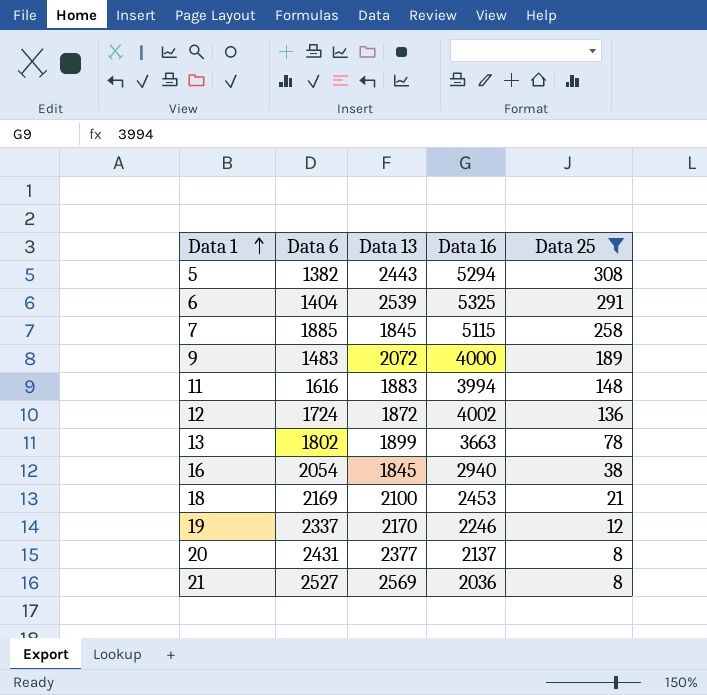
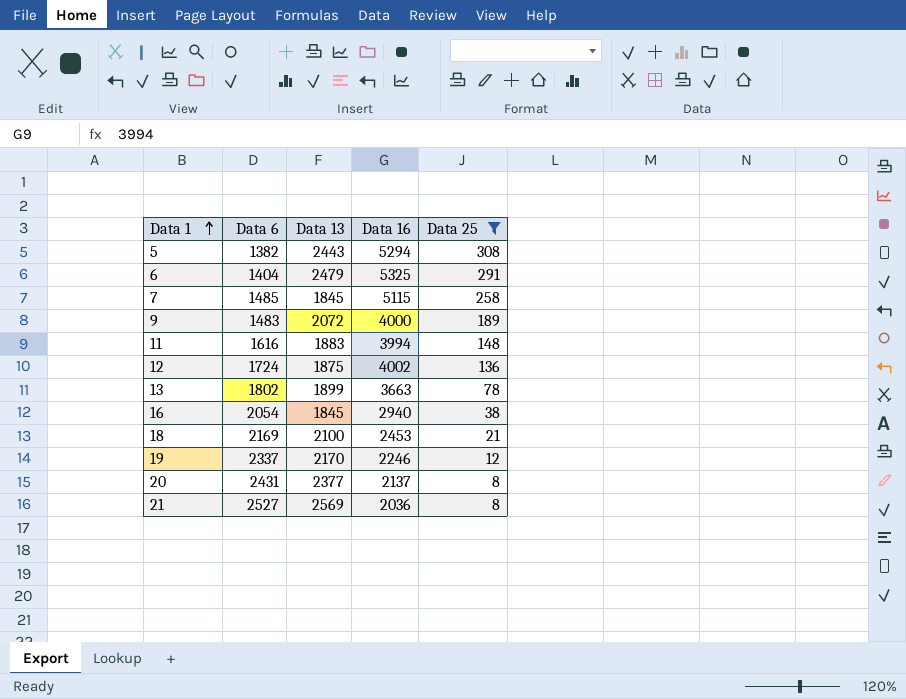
6 | Data 13: 2539 -> 2479
7 | Data 6: 1885 -> 1485
12 | Data 13: 1872 -> 1875

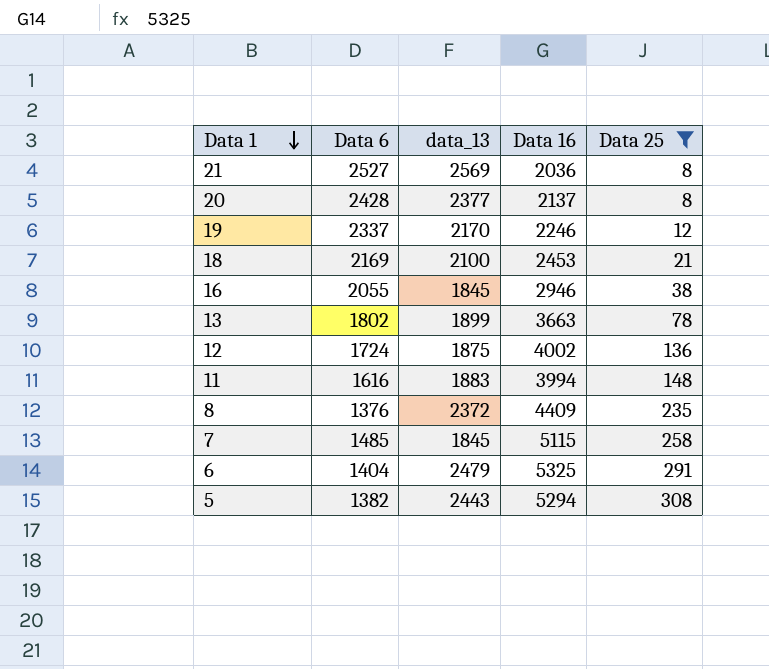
row order: Data 1 ascending -> Data 1 descending
column name: Data 13 -> data_13
row 9: 1483 | 2072 | 4000 | 189 -> none
20 | Data 6: 2431 -> 2428
16 | Data 6: 2054 -> 2055
16 | Data 16: 2940 -> 2946
row 8: none -> 1376 | 2372 | 4409 | 235

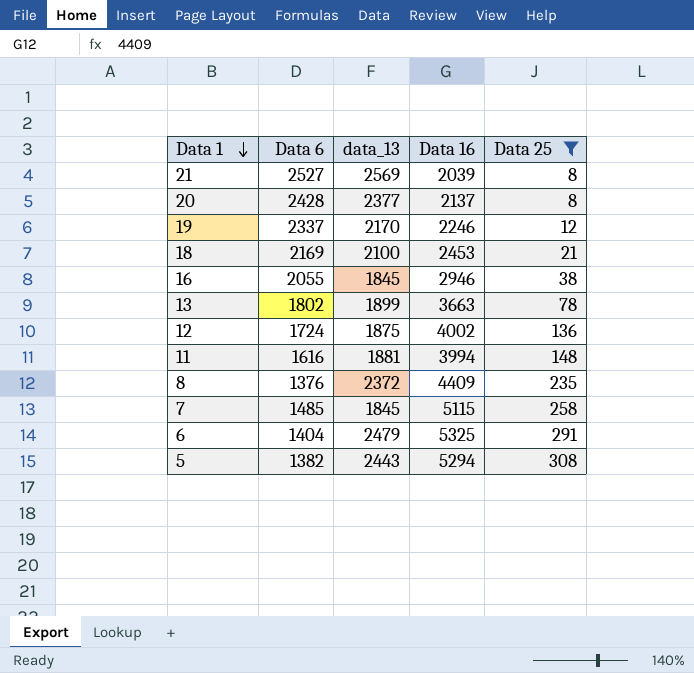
21 | Data 16: 2036 -> 2039
11 | data_13: 1883 -> 1881

